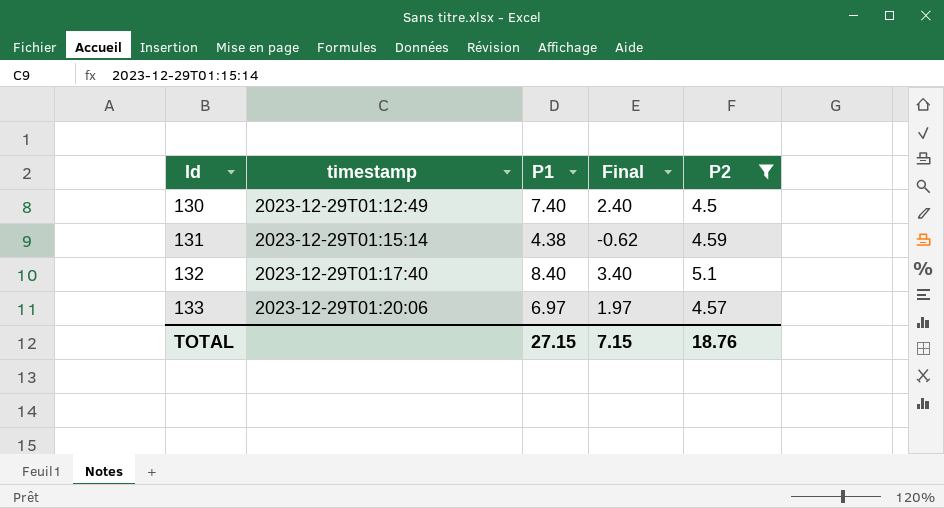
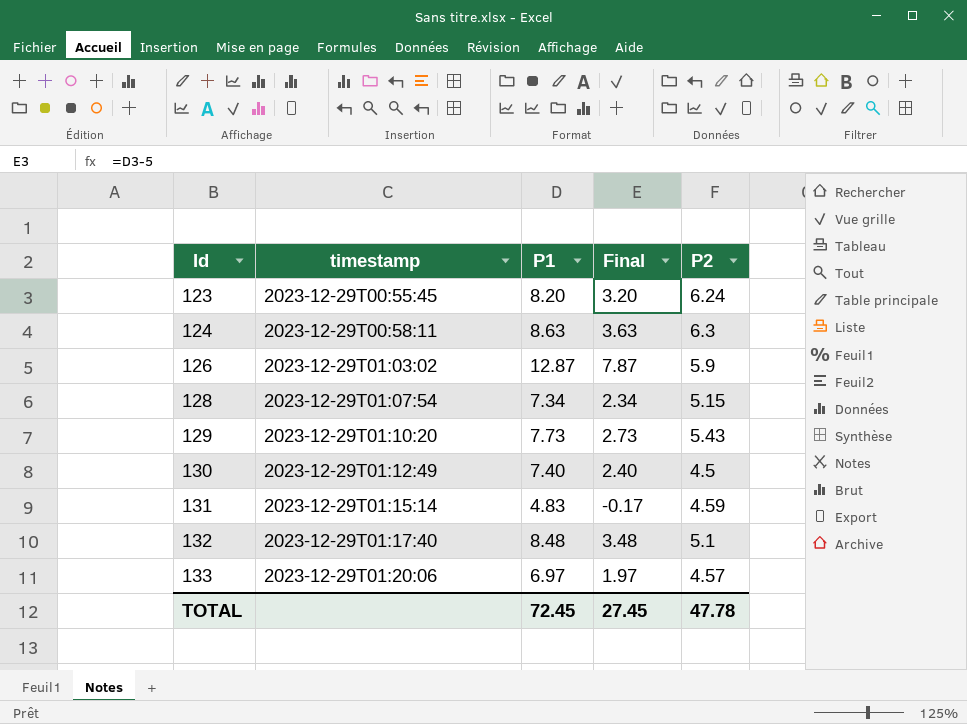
filter: P2 <= 5.1 -> none
131 | P1: 4.38 -> 4.83
131 | Final: -0.62 -> -0.17
132 | P1: 8.40 -> 8.48
132 | Final: 3.40 -> 3.48
TOTAL | P1: 27.15 -> 72.45
TOTAL | Final: 7.15 -> 27.45
TOTAL | P2: 18.76 -> 47.78

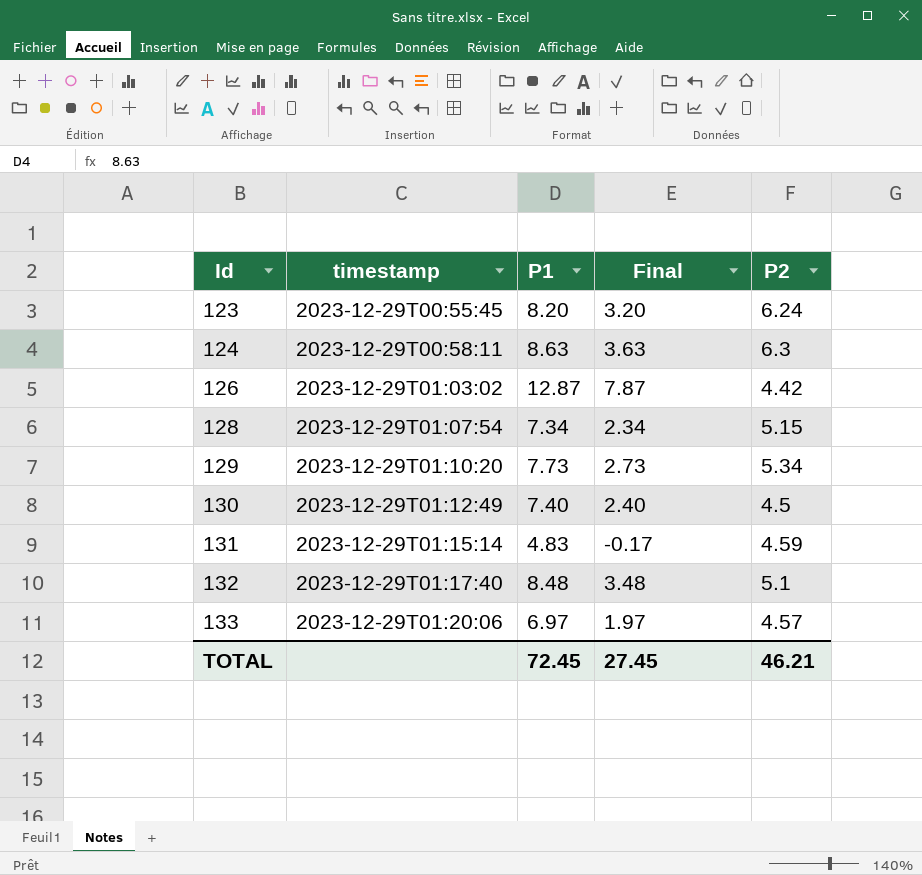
126 | P2: 5.9 -> 4.42
129 | P2: 5.43 -> 5.34
TOTAL | P2: 47.78 -> 46.21

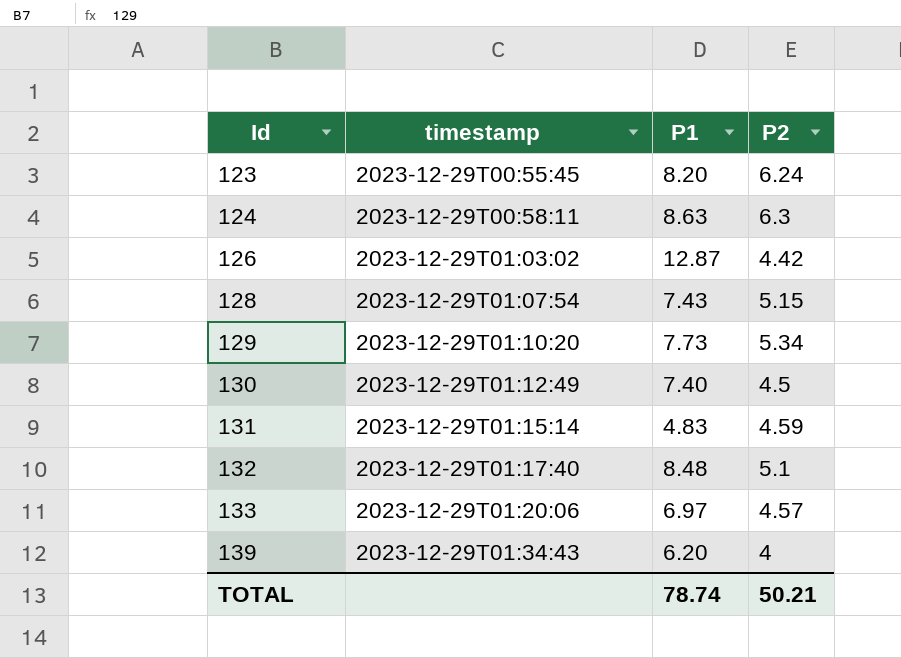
column Final | formula: [P1] - 5 -> none
128 | P1: 7.34 -> 7.43
row 139: none -> 2023-12-29T01:34:43 | 6.20 | 4
TOTAL | P1: 72.45 -> 78.74
TOTAL | P2: 46.21 -> 50.21

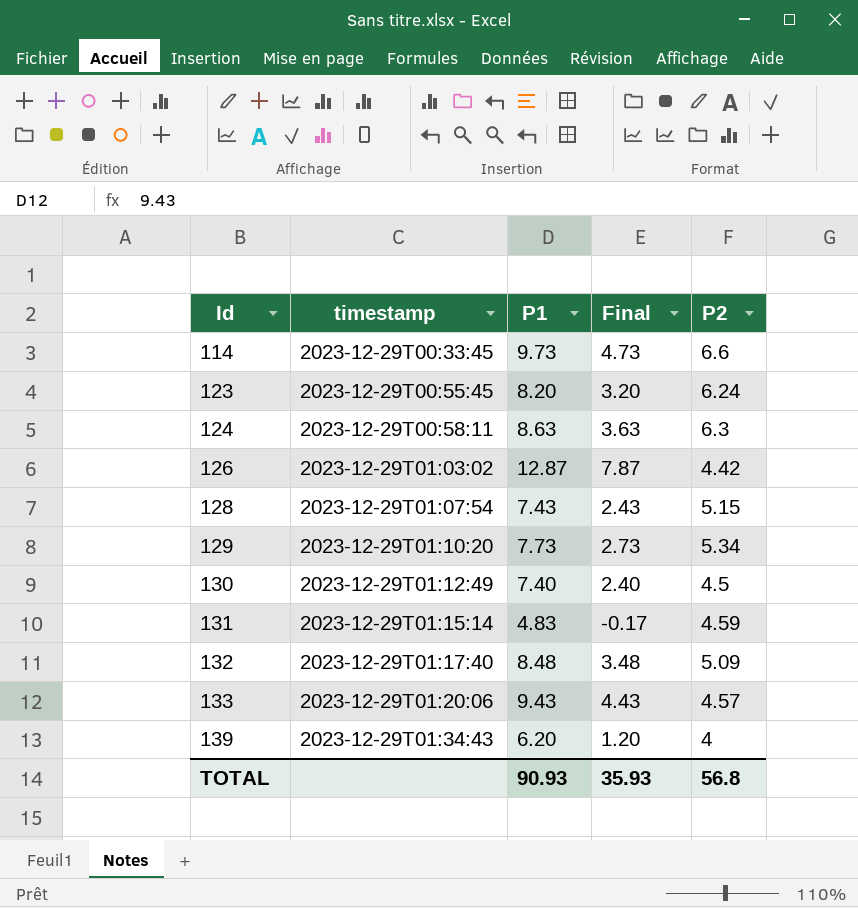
column Final | formula: none -> [P1] - 5
row 114: none -> 2023-12-29T00:33:45 | 9.73 | 4.73 | 6.6
132 | P2: 5.1 -> 5.09
133 | P1: 6.97 -> 9.43
TOTAL | P1: 78.74 -> 90.93
TOTAL | P2: 50.21 -> 56.8

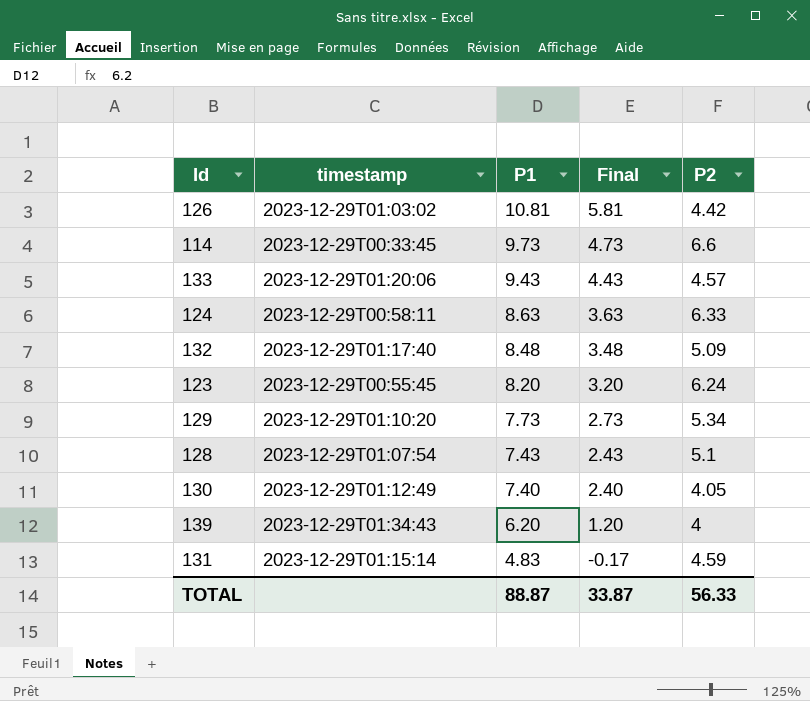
row order: Id ascending -> P1 descending
126 | P1: 12.87 -> 10.81
126 | Final: 7.87 -> 5.81
124 | P2: 6.3 -> 6.33
128 | P2: 5.15 -> 5.1
130 | P2: 4.5 -> 4.05
TOTAL | P1: 90.93 -> 88.87
TOTAL | Final: 35.93 -> 33.87
TOTAL | P2: 56.8 -> 56.33

